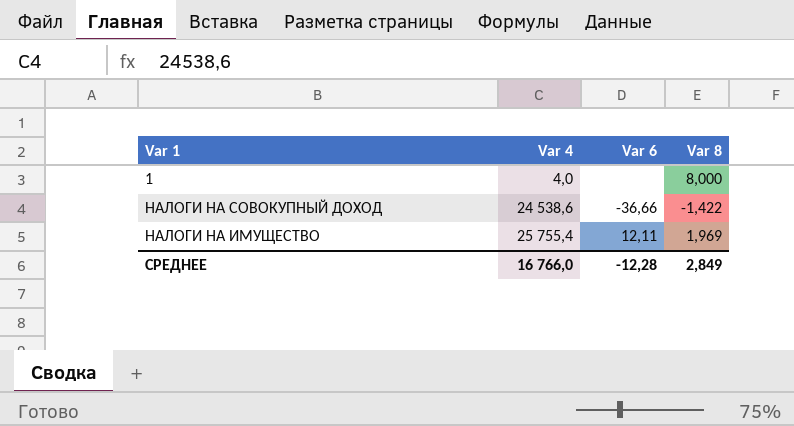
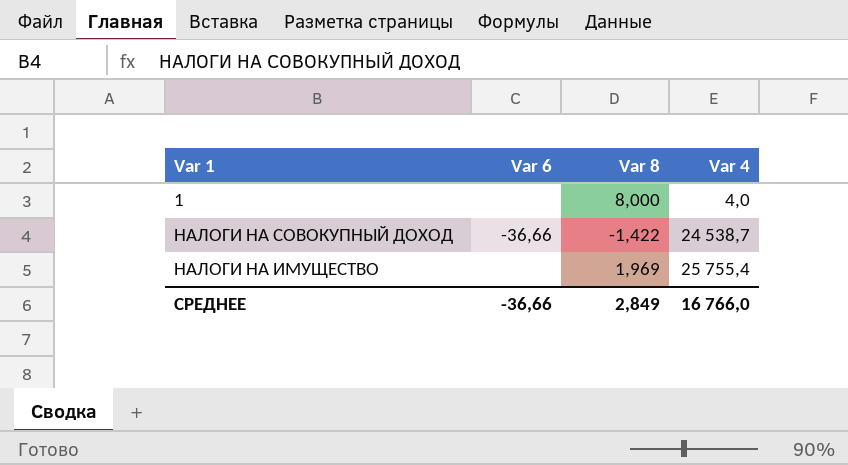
column Var 4 | position: 2 -> 4
НАЛОГИ НА СОВОКУПНЫЙ ДОХОД | Var 4: 24 538,6 -> 24 538,7
НАЛОГИ НА ИМУЩЕСТВО | Var 6: 12,11 -> none
СРЕДНЕЕ | Var 6: -12,28 -> -36,66

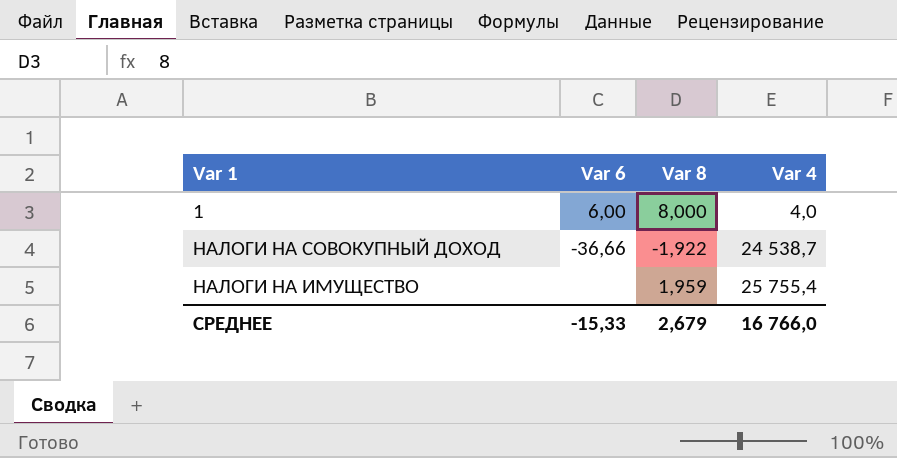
1 | Var 6: none -> 6,00
НАЛОГИ НА СОВОКУПНЫЙ ДОХОД | Var 8: -1,422 -> -1,922
НАЛОГИ НА ИМУЩЕСТВО | Var 8: 1,969 -> 1,959
СРЕДНЕЕ | Var 6: -36,66 -> -15,33
СРЕДНЕЕ | Var 8: 2,849 -> 2,679

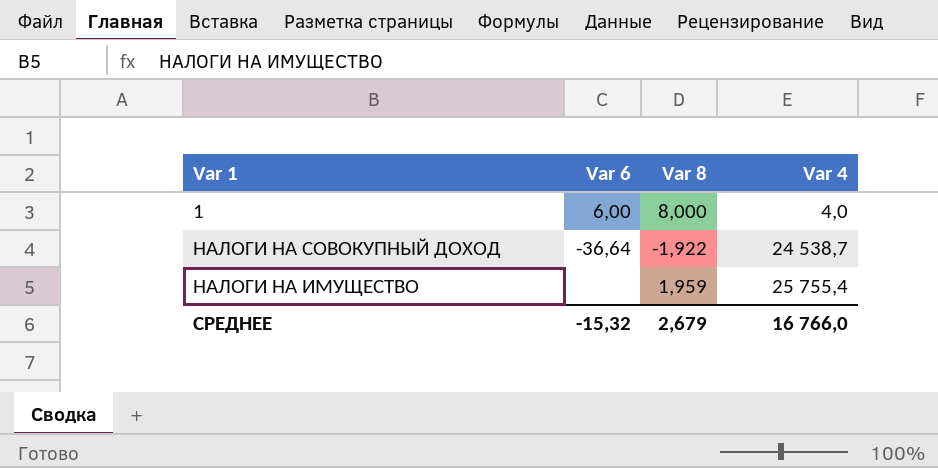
НАЛОГИ НА СОВОКУПНЫЙ ДОХОД | Var 6: -36,66 -> -36,64
СРЕДНЕЕ | Var 6: -15,33 -> -15,32

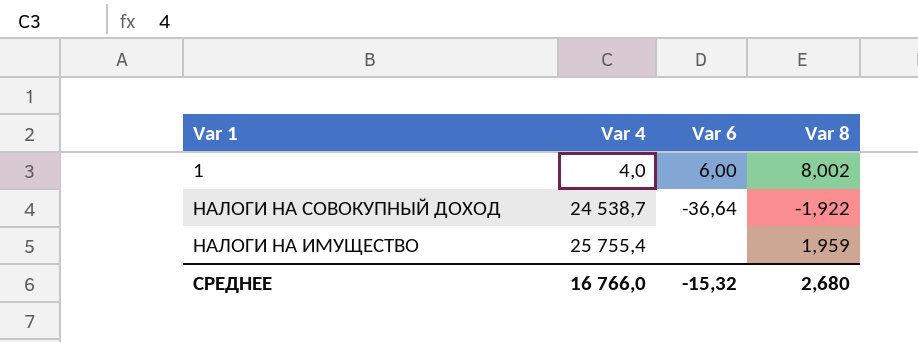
column Var 4 | position: 4 -> 2
1 | Var 8: 8,000 -> 8,002
СРЕДНЕЕ | Var 8: 2,679 -> 2,680

